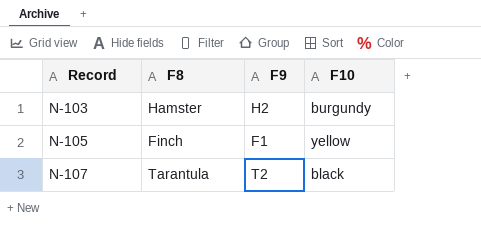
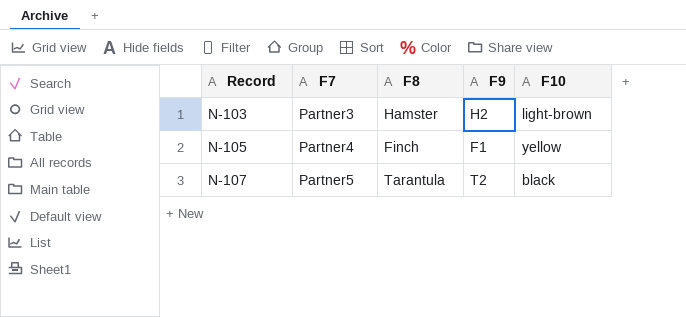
column F7 | position: none -> 2
N-103 | F10: burgundy -> light-brown

